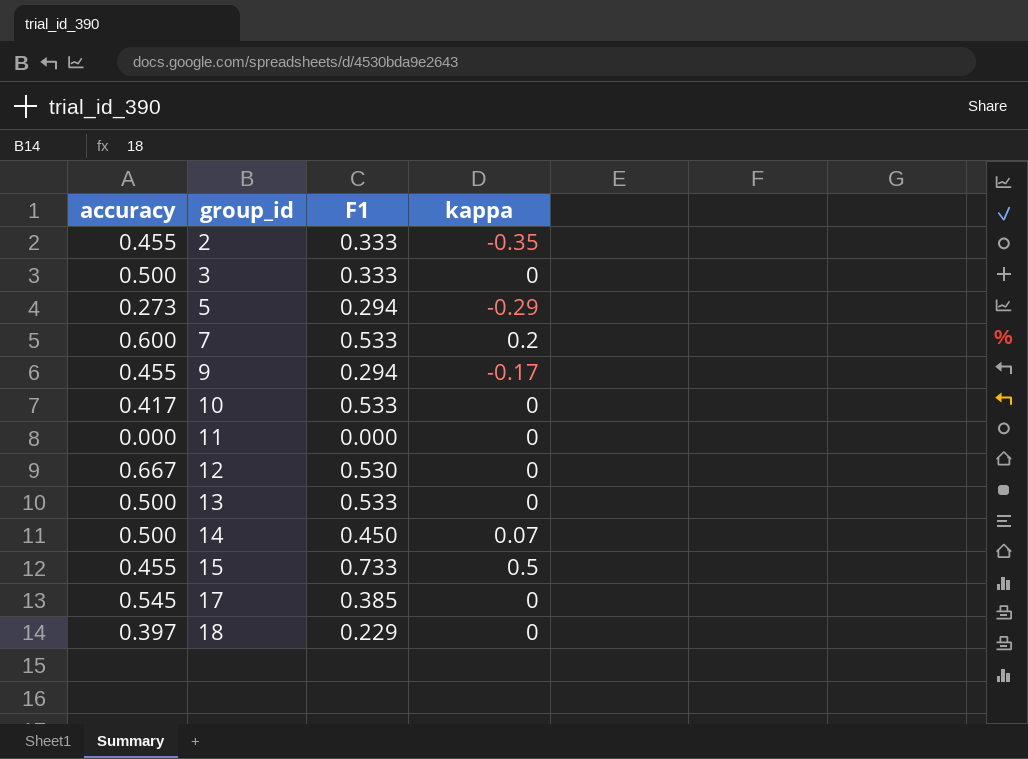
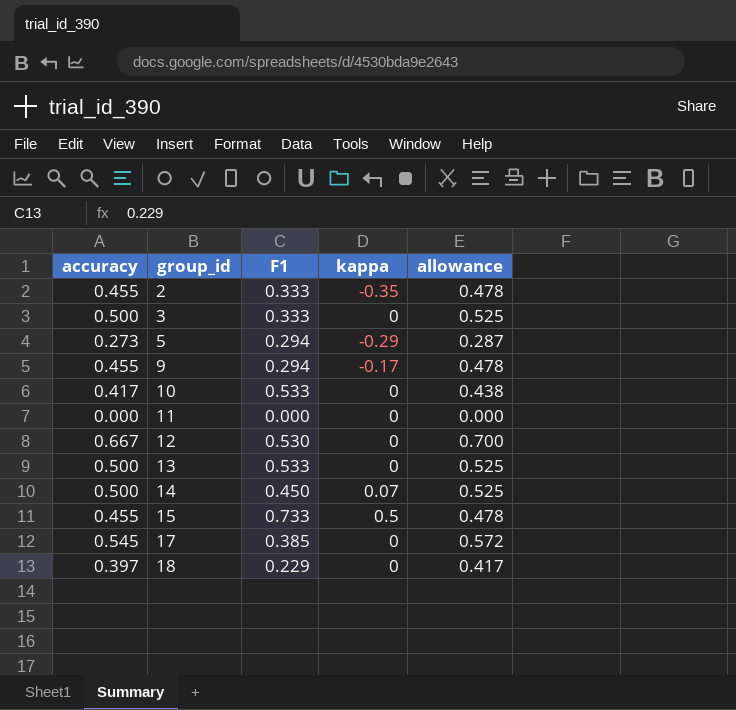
column allowance | formula: none -> [accuracy] * 1.05
row 7: 0.600 | 0.533 | 0.2 -> none

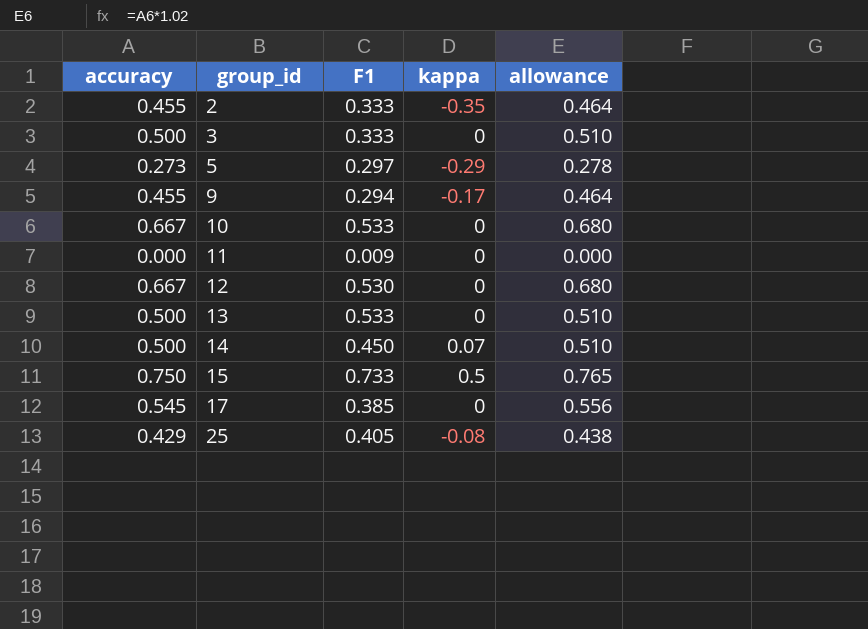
column allowance | formula: [accuracy] * 1.05 -> [accuracy] * 1.02
row 18: 0.397 | 0.229 | 0 | 0.417 -> none
5 | F1: 0.294 -> 0.297
10 | accuracy: 0.417 -> 0.667
11 | F1: 0.000 -> 0.009
15 | accuracy: 0.455 -> 0.750
row 25: none -> 0.429 | 0.405 | -0.08 | 0.438

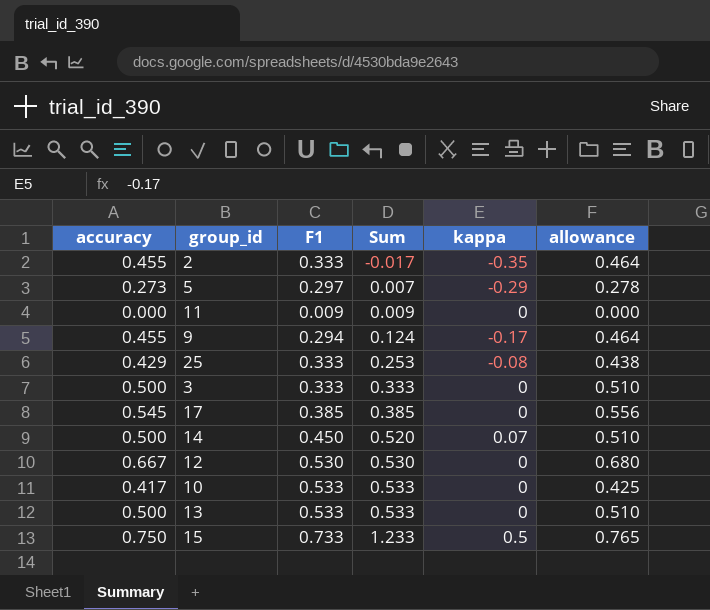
row order: group_id ascending -> Sum ascending
column Sum | formula: none -> [F1] + [kappa]
25 | F1: 0.405 -> 0.333
10 | accuracy: 0.667 -> 0.417
10 | allowance: 0.680 -> 0.425

